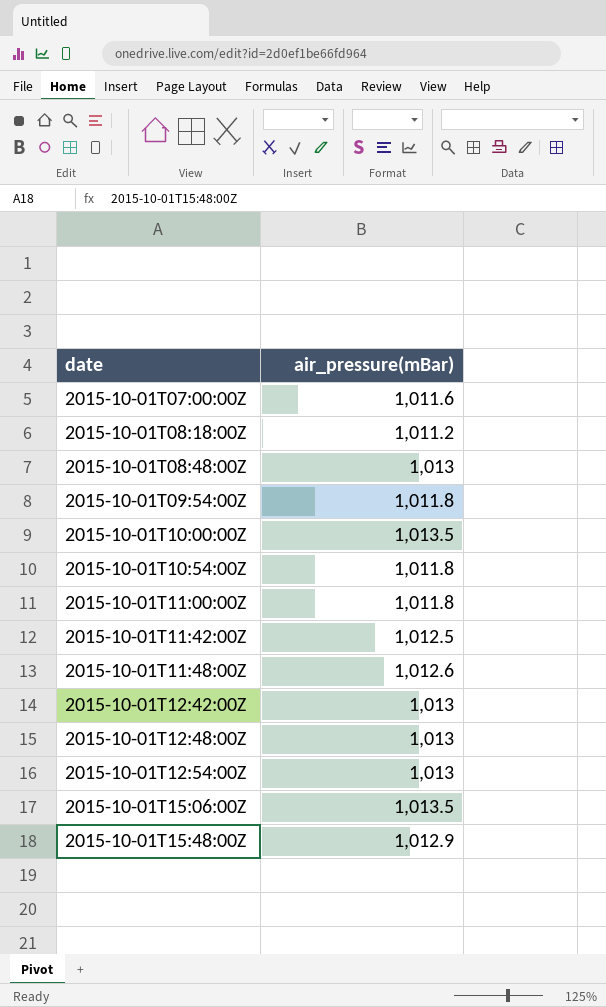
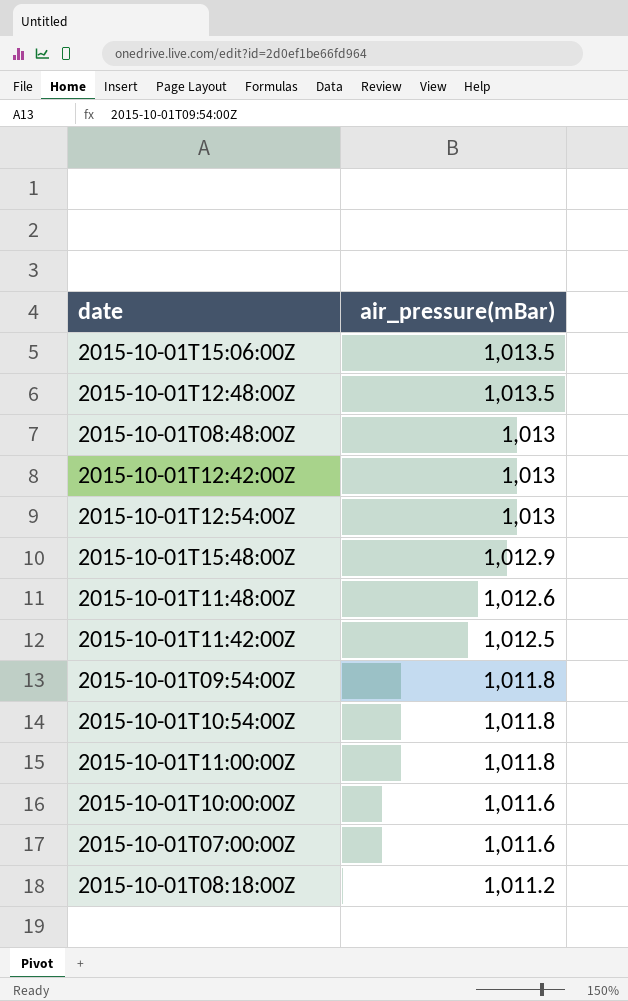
row order: date ascending -> air_pressure(mBar) descending
2015-10-01T12:48:00Z | air_pressure(mBar): 1,013 -> 1,013.5
2015-10-01T10:00:00Z | air_pressure(mBar): 1,013.5 -> 1,011.6

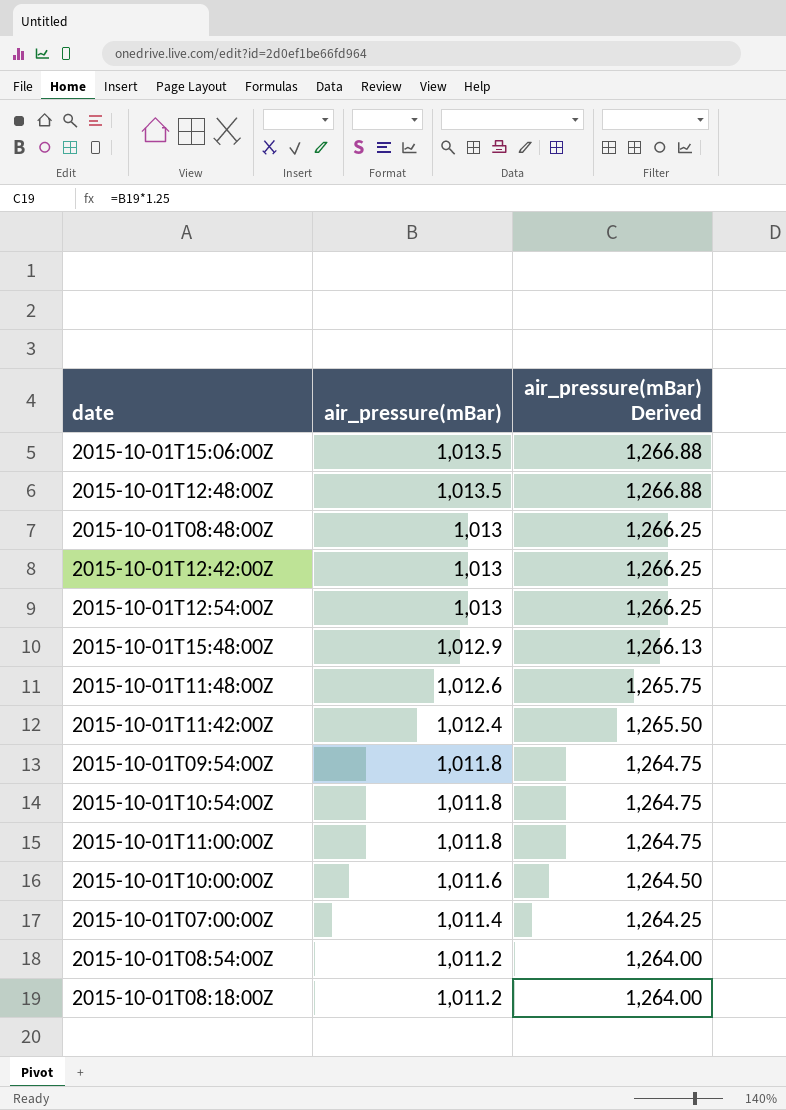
column air_pressure(mBar) Derived | formula: none -> [air_pressure(mBar)] * 1.25
2015-10-01T11:42:00Z | air_pressure(mBar): 1,012.5 -> 1,012.4
2015-10-01T07:00:00Z | air_pressure(mBar): 1,011.6 -> 1,011.4
row 2015-10-01T08:54:00Z: none -> 1,011.2 | 1,264.00

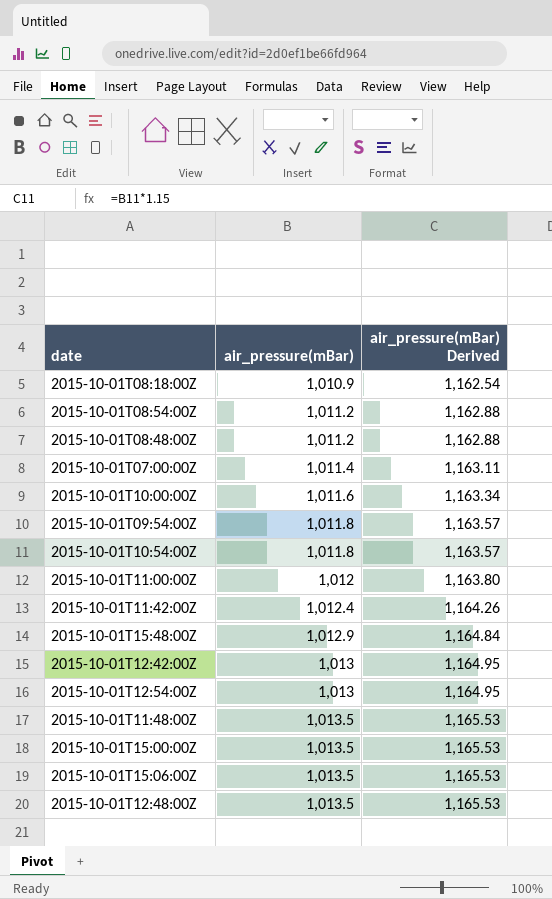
row order: air_pressure(mBar) descending -> air_pressure(mBar) ascending
column air_pressure(mBar) Derived | formula: [air_pressure(mBar)] * 1.25 -> [air_pressure(mBar)] * 1.15
2015-10-01T08:18:00Z | air_pressure(mBar): 1,011.2 -> 1,010.9
2015-10-01T08:48:00Z | air_pressure(mBar): 1,013 -> 1,011.2
2015-10-01T11:00:00Z | air_pressure(mBar): 1,011.8 -> 1,012
2015-10-01T11:48:00Z | air_pressure(mBar): 1,012.6 -> 1,013.5
row 2015-10-01T15:00:00Z: none -> 1,013.5 | 1,165.53

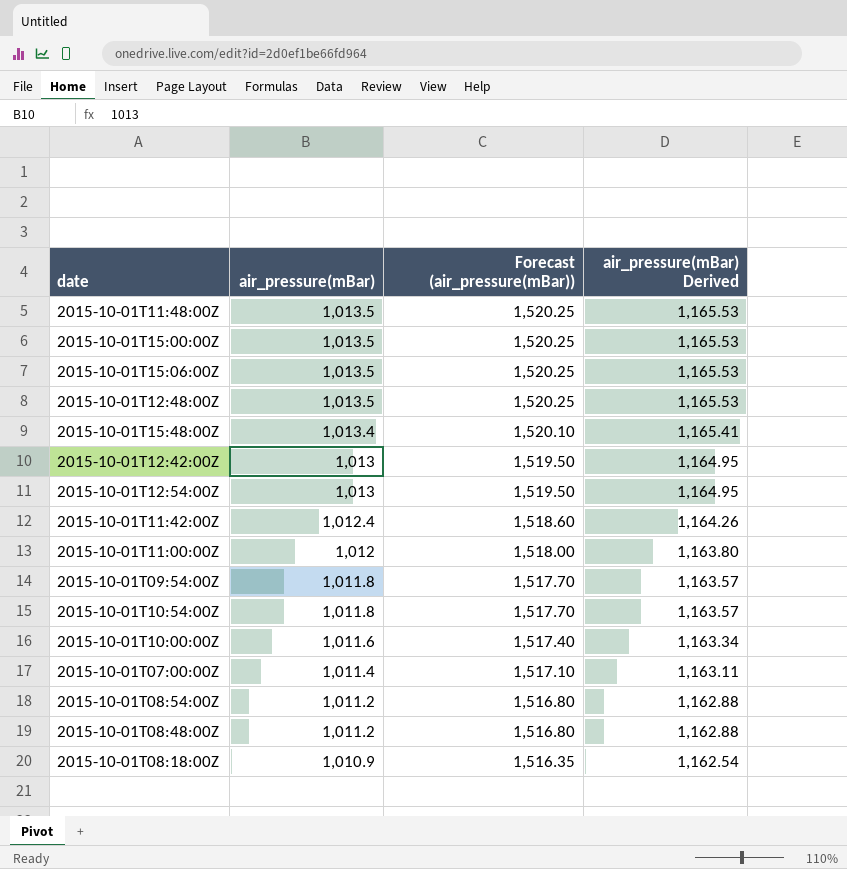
row order: air_pressure(mBar) ascending -> air_pressure(mBar) descending
column Forecast (air_pressure(mBar)) | formula: none -> [air_pressure(mBar)] * 1.5
2015-10-01T15:48:00Z | air_pressure(mBar): 1,012.9 -> 1,013.4
2015-10-01T15:48:00Z | air_pressure(mBar) Derived: 1,164.84 -> 1,165.41

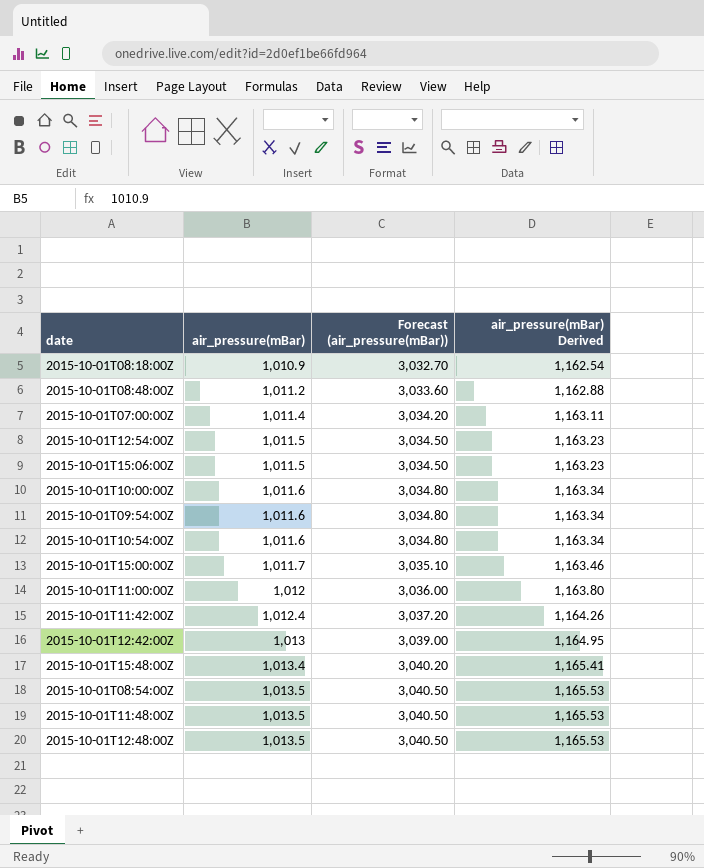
row order: air_pressure(mBar) descending -> air_pressure(mBar) ascending
column Forecast (air_pressure(mBar)) | formula: [air_pressure(mBar)] * 1.5 -> [air_pressure(mBar)] * 3
2015-10-01T12:54:00Z | air_pressure(mBar): 1,013 -> 1,011.5
2015-10-01T12:54:00Z | air_pressure(mBar) Derived: 1,164.95 -> 1,163.23
2015-10-01T15:06:00Z | air_pressure(mBar): 1,013.5 -> 1,011.5
2015-10-01T15:06:00Z | air_pressure(mBar) Derived: 1,165.53 -> 1,163.23
2015-10-01T09:54:00Z | air_pressure(mBar): 1,011.8 -> 1,011.6
2015-10-01T09:54:00Z | air_pressure(mBar) Derived: 1,163.57 -> 1,163.34
2015-10-01T10:54:00Z | air_pressure(mBar): 1,011.8 -> 1,011.6
2015-10-01T10:54:00Z | air_pressure(mBar) Derived: 1,163.57 -> 1,163.34
2015-10-01T15:00:00Z | air_pressure(mBar): 1,013.5 -> 1,011.7
2015-10-01T15:00:00Z | air_pressure(mBar) Derived: 1,165.53 -> 1,163.46
2015-10-01T08:54:00Z | air_pressure(mBar): 1,011.2 -> 1,013.5
2015-10-01T08:54:00Z | air_pressure(mBar) Derived: 1,162.88 -> 1,165.53

